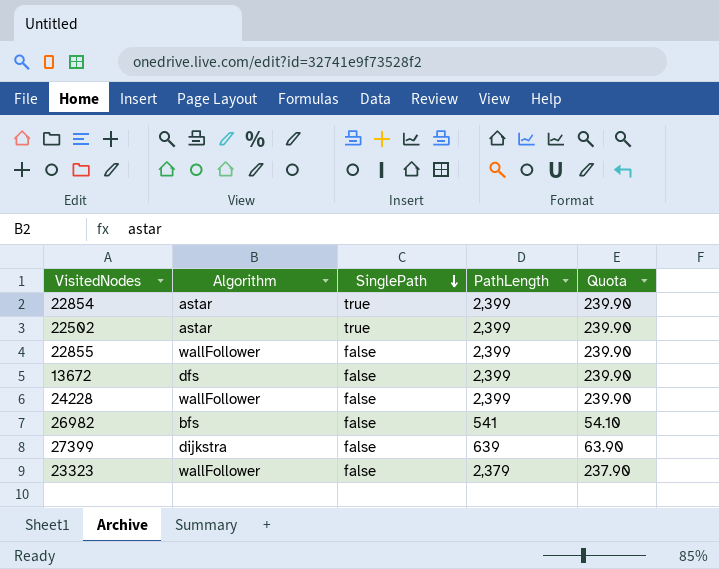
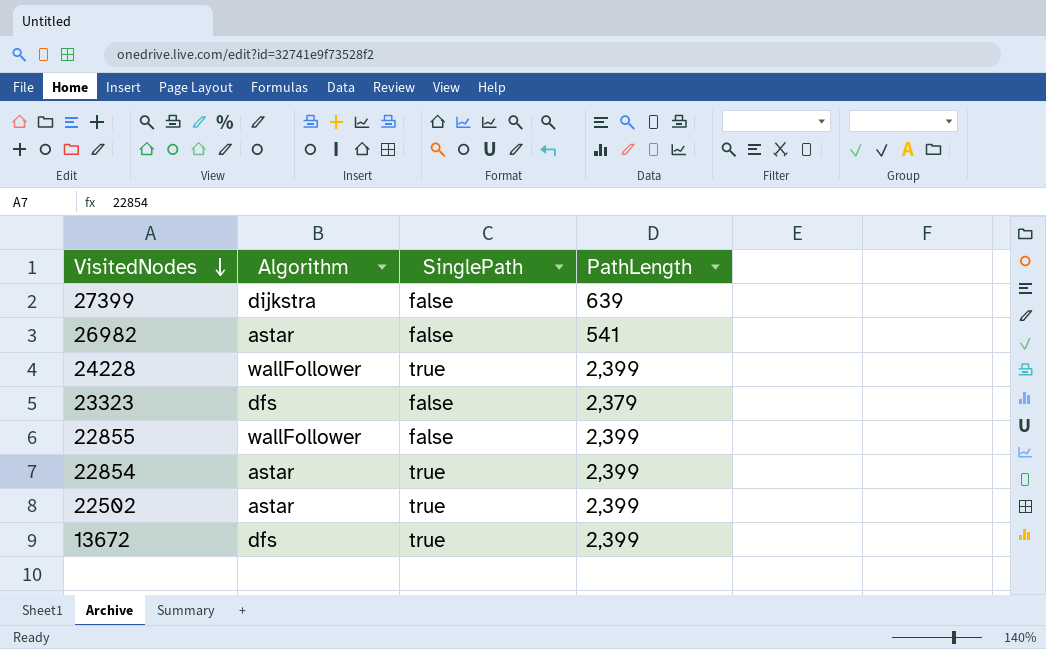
row order: SinglePath descending -> VisitedNodes descending
column Quota | formula: [PathLength] * 0.1 -> none
26982 | Algorithm: bfs -> astar
24228 | SinglePath: false -> true
23323 | Algorithm: wallFollower -> dfs
13672 | SinglePath: false -> true

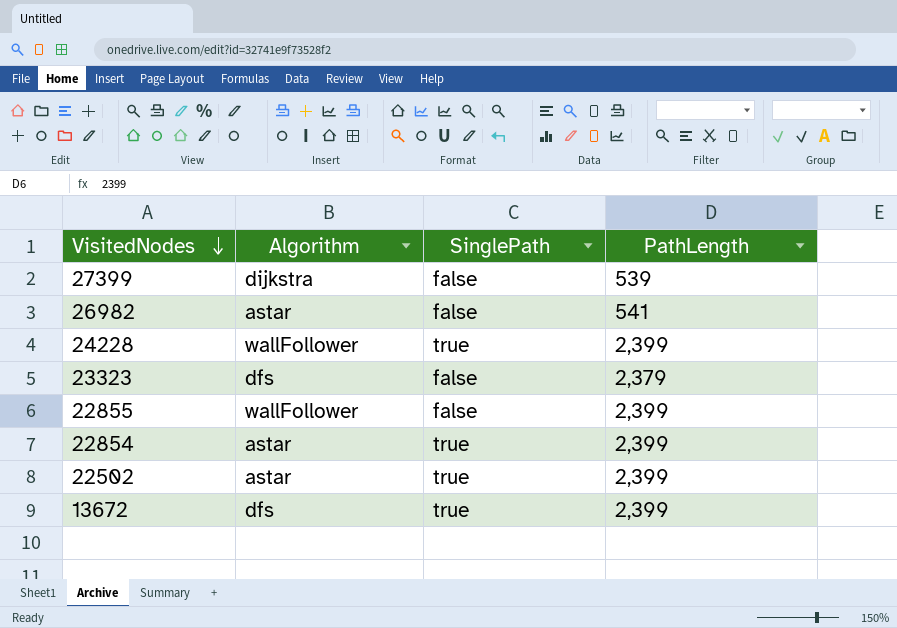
27399 | PathLength: 639 -> 539

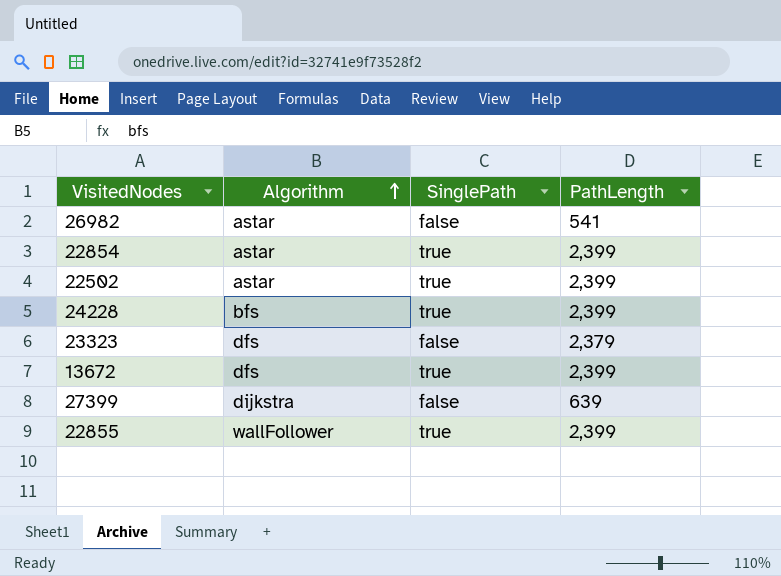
row order: VisitedNodes descending -> Algorithm ascending
24228 | Algorithm: wallFollower -> bfs
27399 | PathLength: 539 -> 639
22855 | SinglePath: false -> true

